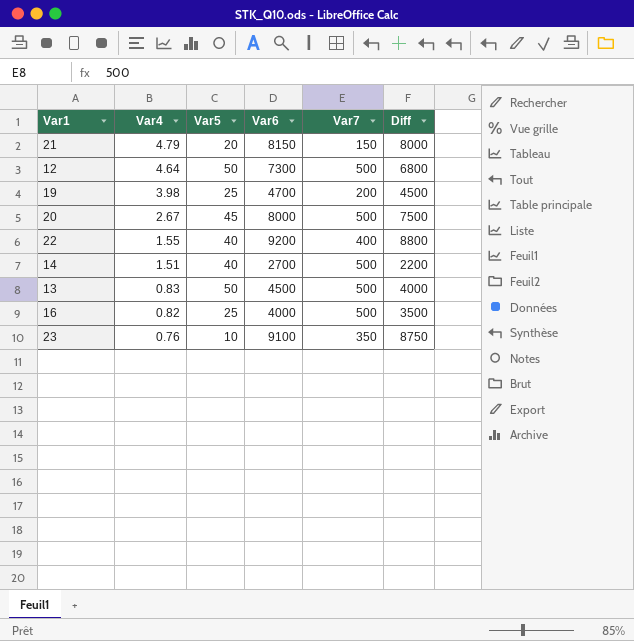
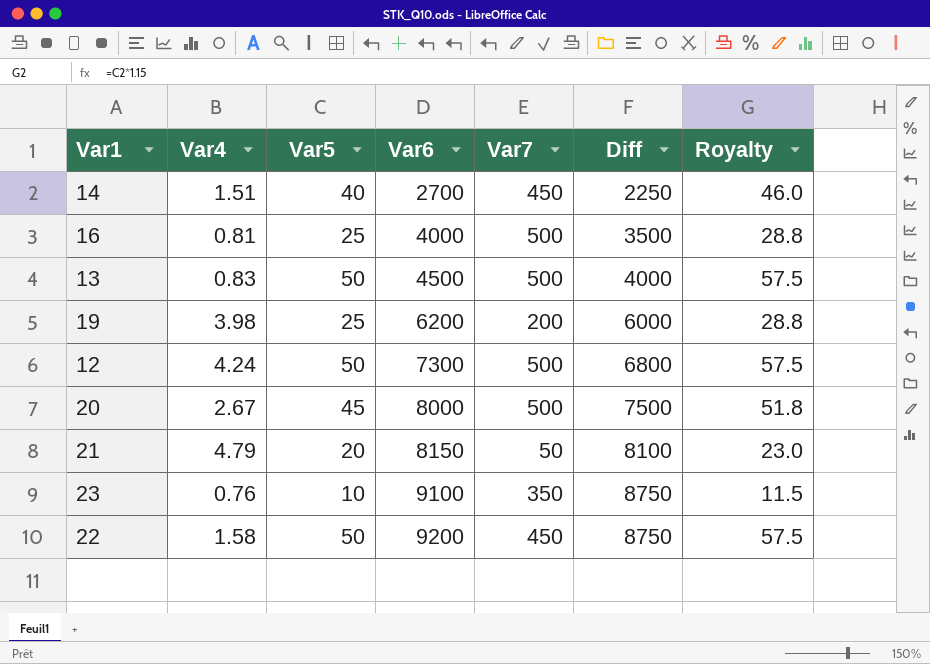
row order: Var4 descending -> Var6 ascending
column Royalty | formula: none -> [Var5] * 1.15
14 | Var7: 500 -> 450
14 | Diff: 2200 -> 2250
16 | Var4: 0.82 -> 0.81
19 | Var6: 4700 -> 6200
19 | Diff: 4500 -> 6000
12 | Var4: 4.64 -> 4.24
21 | Var7: 150 -> 50
21 | Diff: 8000 -> 8100
22 | Var4: 1.55 -> 1.58
22 | Var5: 40 -> 50
22 | Var7: 400 -> 450
22 | Diff: 8800 -> 8750

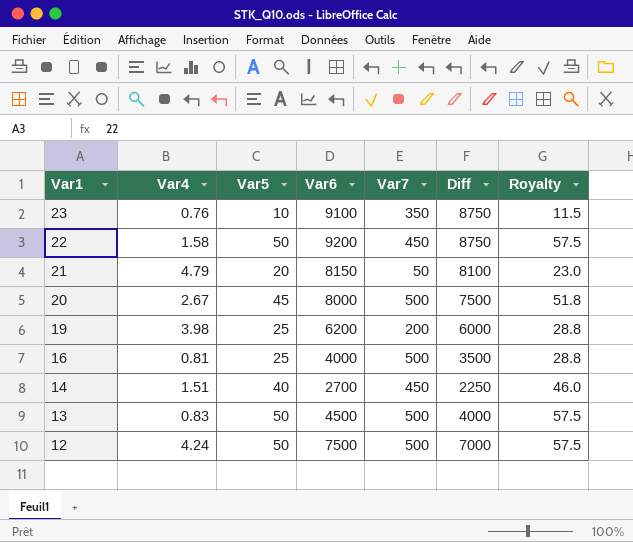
row order: Var6 ascending -> Var1 descending
12 | Var6: 7300 -> 7500
12 | Diff: 6800 -> 7000

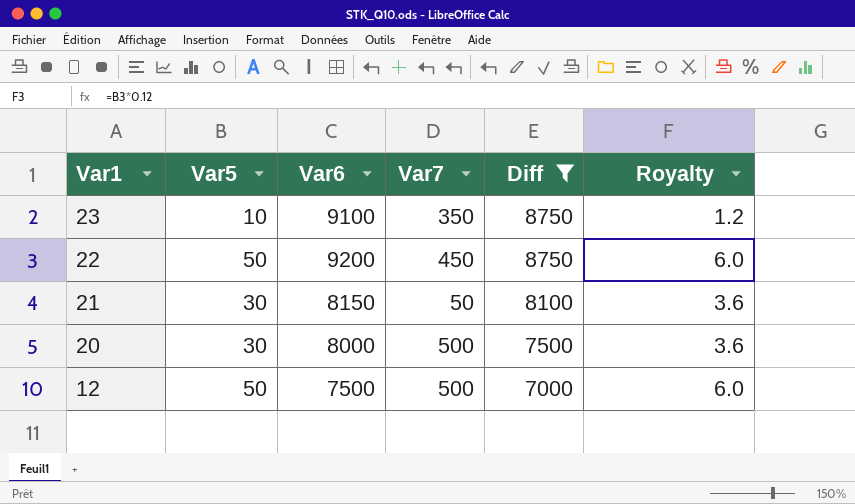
filter: none -> Diff >= 7000
column Var4 | position: 2 -> none
column Royalty | formula: [Var5] * 1.15 -> [Var5] * 0.12
21 | Var5: 20 -> 30
20 | Var5: 45 -> 30

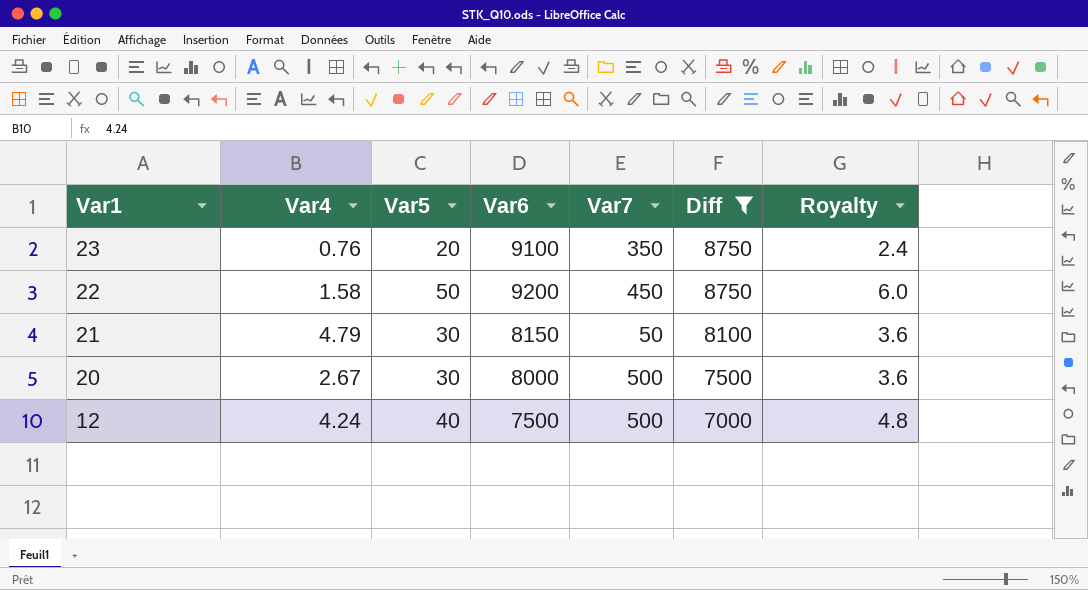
column Var4 | position: none -> 2
23 | Var5: 10 -> 20
23 | Royalty: 1.2 -> 2.4
12 | Var5: 50 -> 40
12 | Royalty: 6.0 -> 4.8

